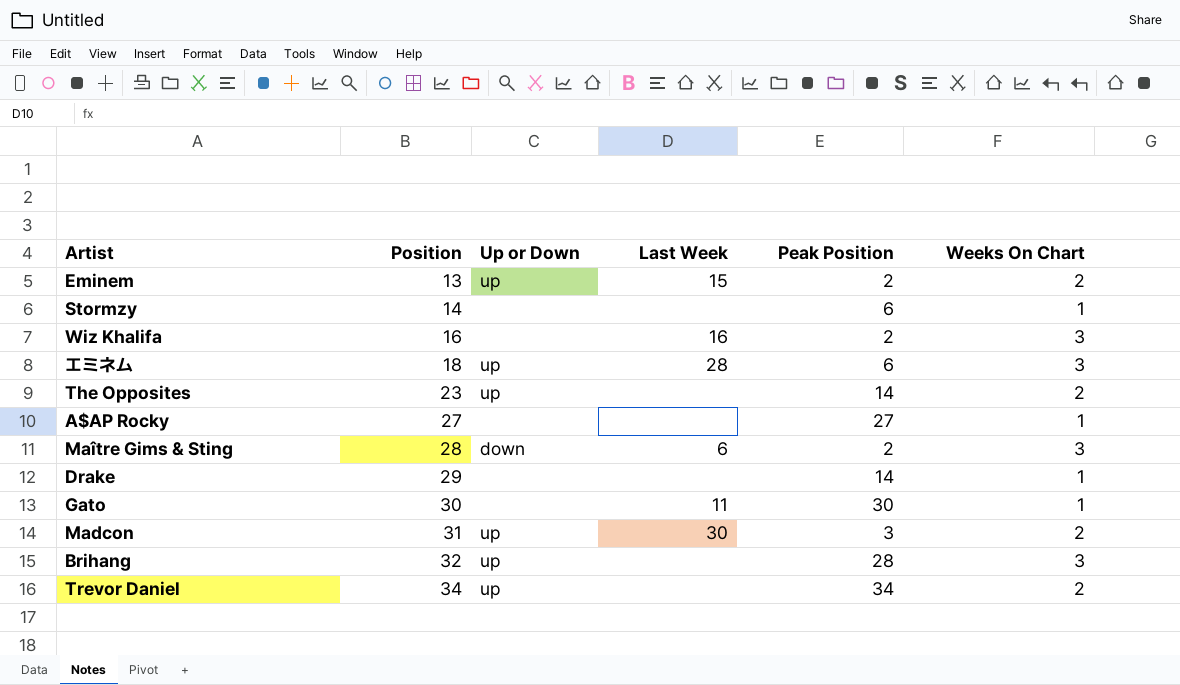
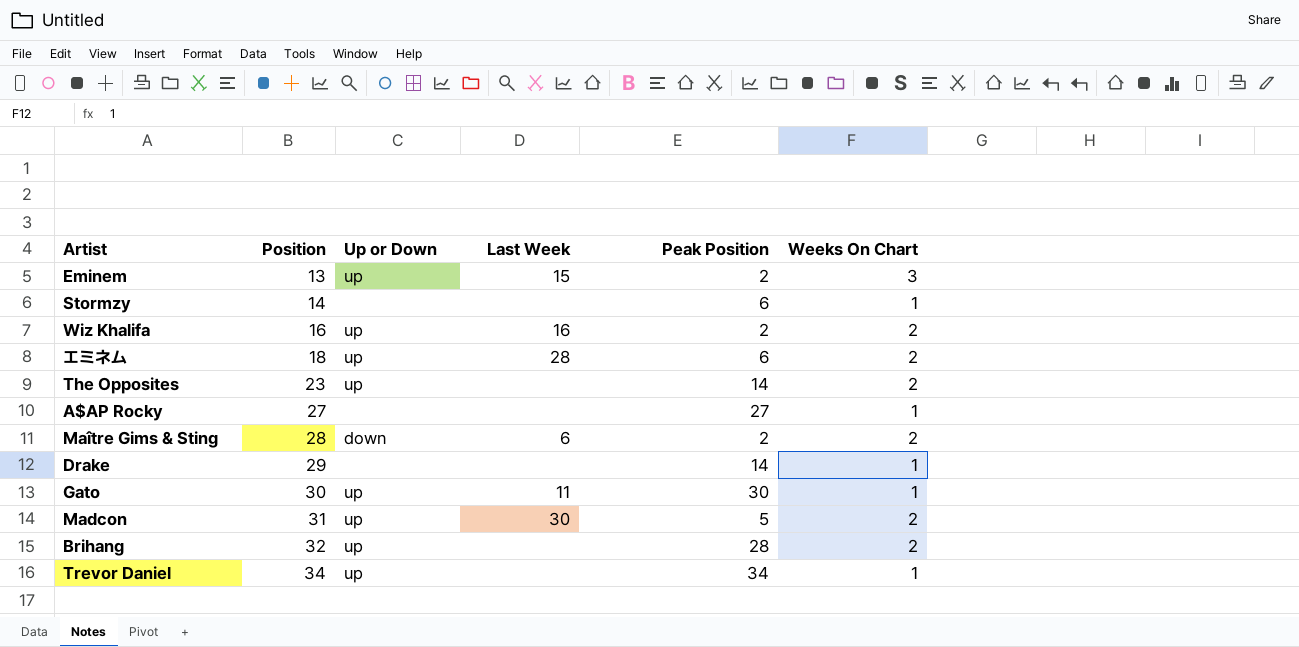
Eminem | Weeks On Chart: 2 -> 3
Wiz Khalifa | Up or Down: none -> up
Wiz Khalifa | Weeks On Chart: 3 -> 2
エミネム | Weeks On Chart: 3 -> 2
Maître Gims & Sting | Weeks On Chart: 3 -> 2
Gato | Up or Down: none -> up
Madcon | Peak Position: 3 -> 5
Brihang | Weeks On Chart: 3 -> 2
Trevor Daniel | Weeks On Chart: 2 -> 1

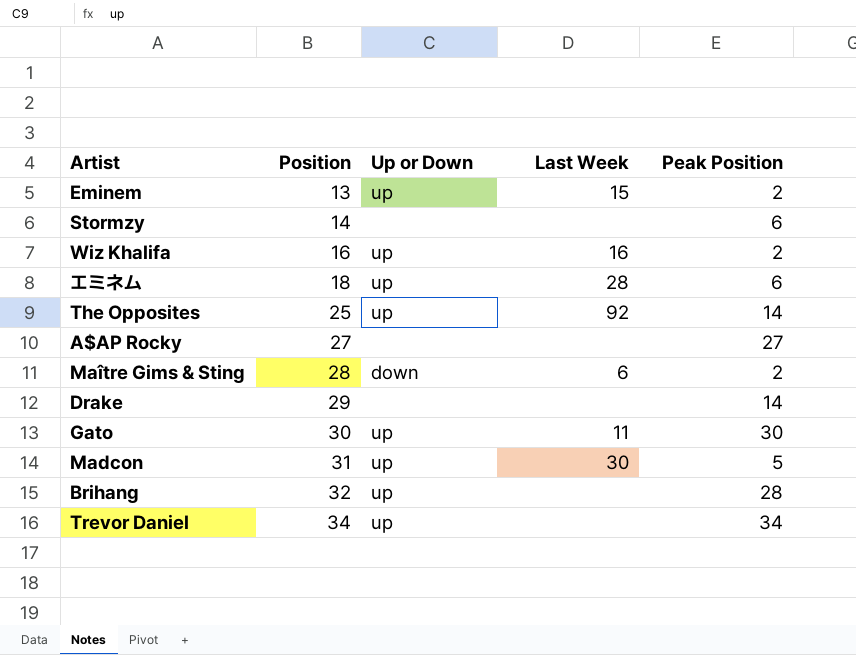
column Weeks On Chart | position: 6 -> none
The Opposites | Position: 23 -> 25
The Opposites | Last Week: none -> 92

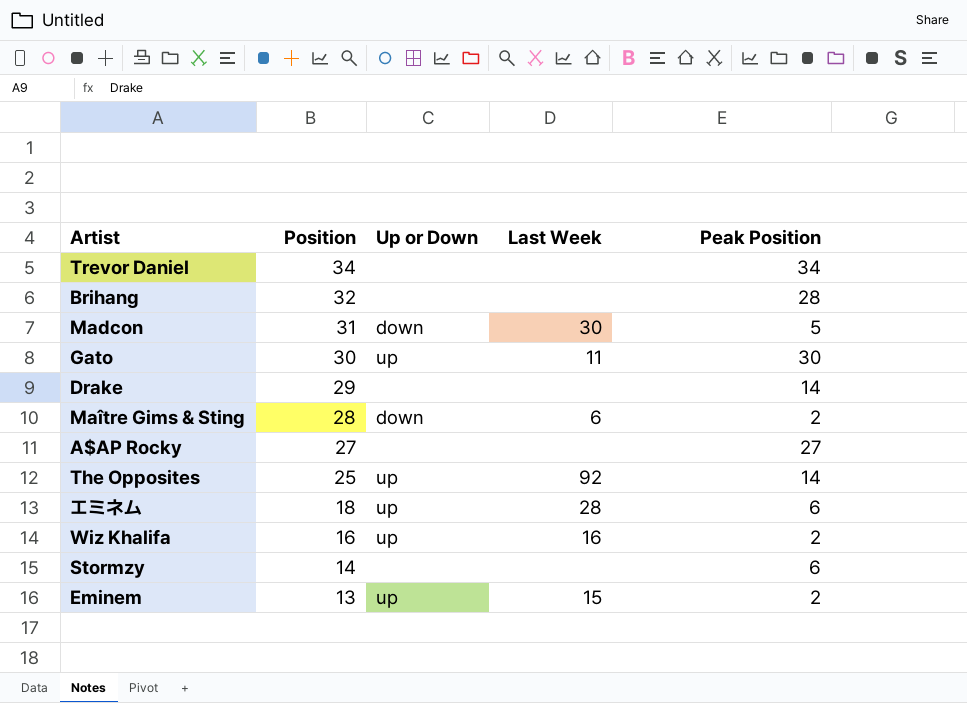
row order: Position ascending -> Position descending
Trevor Daniel | Up or Down: up -> none
Brihang | Up or Down: up -> none
Madcon | Up or Down: up -> down

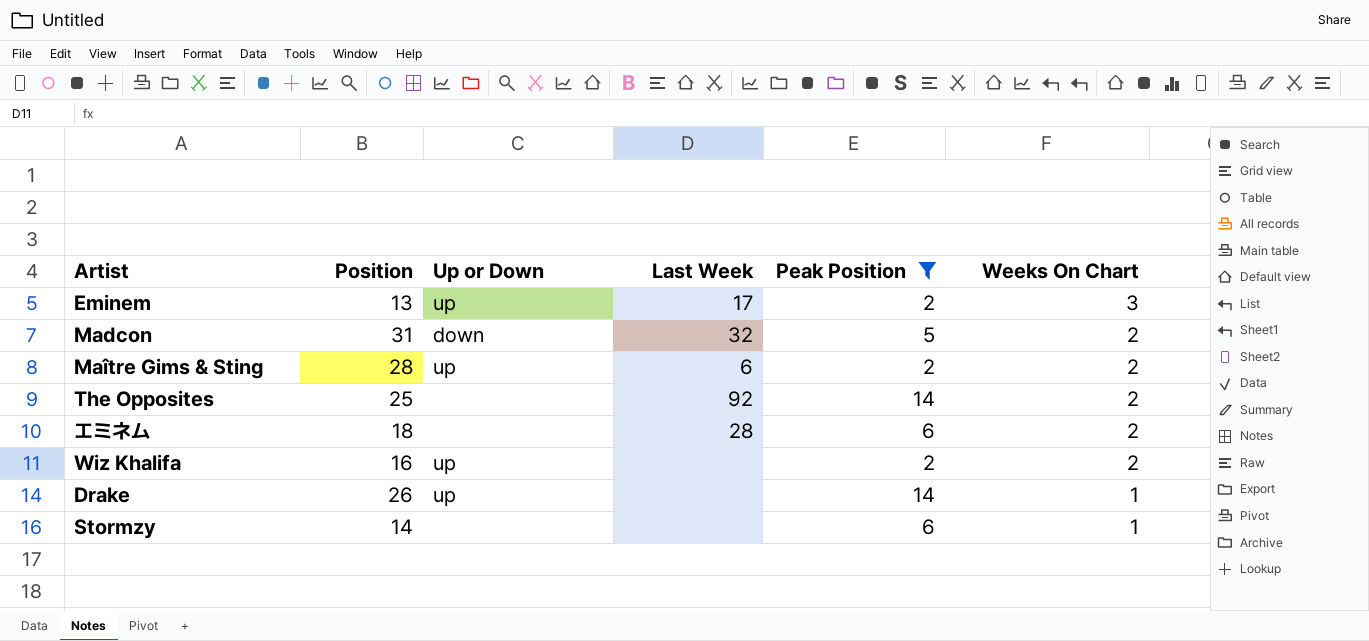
filter: none -> Peak Position <= 14
row order: Position descending -> Weeks On Chart descending
column Weeks On Chart | position: none -> 6
Eminem | Last Week: 15 -> 17
Madcon | Last Week: 30 -> 32
Maître Gims & Sting | Up or Down: down -> up
The Opposites | Up or Down: up -> none
エミネム | Up or Down: up -> none
Wiz Khalifa | Last Week: 16 -> none
Drake | Position: 29 -> 26
Drake | Up or Down: none -> up

